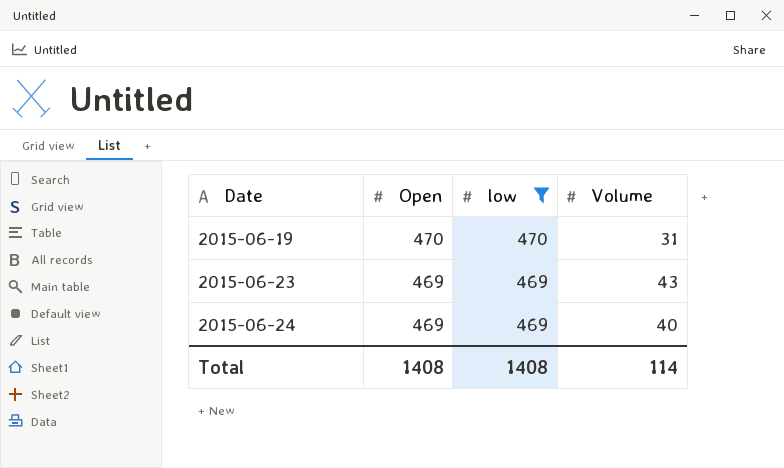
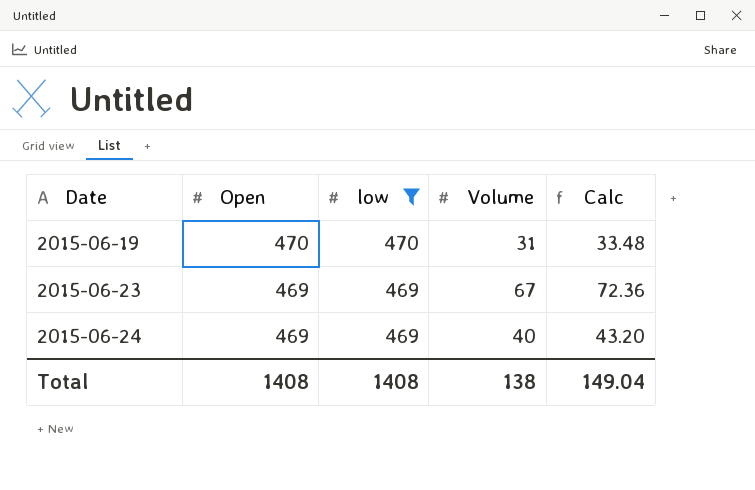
column Calc | formula: none -> [Volume] * 1.08
2015-06-23 | Volume: 43 -> 67
Total | Volume: 114 -> 138

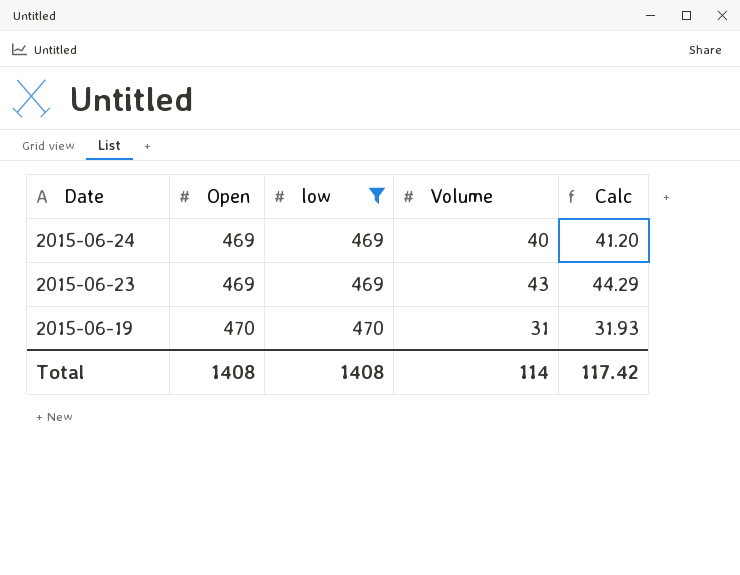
row order: Date ascending -> Date descending
column Calc | formula: [Volume] * 1.08 -> [Volume] * 1.03
2015-06-23 | Volume: 67 -> 43
Total | Volume: 138 -> 114
Total | Calc: 149.04 -> 117.42

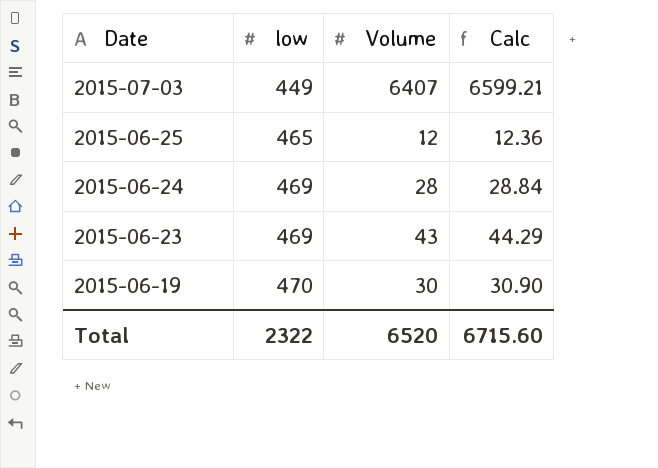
filter: low >= 469 -> none
column Open | position: 2 -> none
2015-06-24 | Volume: 40 -> 28
2015-06-24 | Calc: 41.20 -> 28.84
2015-06-19 | Volume: 31 -> 30
2015-06-19 | Calc: 31.93 -> 30.90
Total | low: 1408 -> 2322
Total | Volume: 114 -> 6520
Total | Calc: 117.42 -> 6715.60

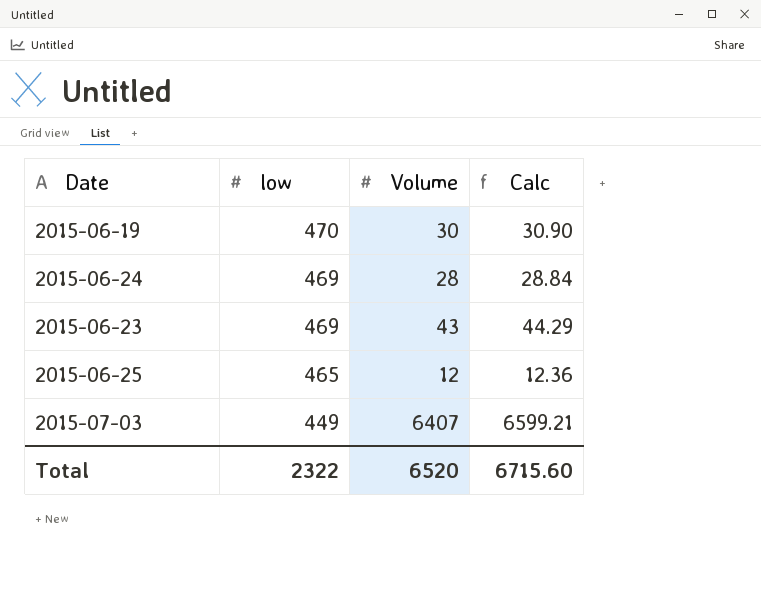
row order: Date descending -> low descending

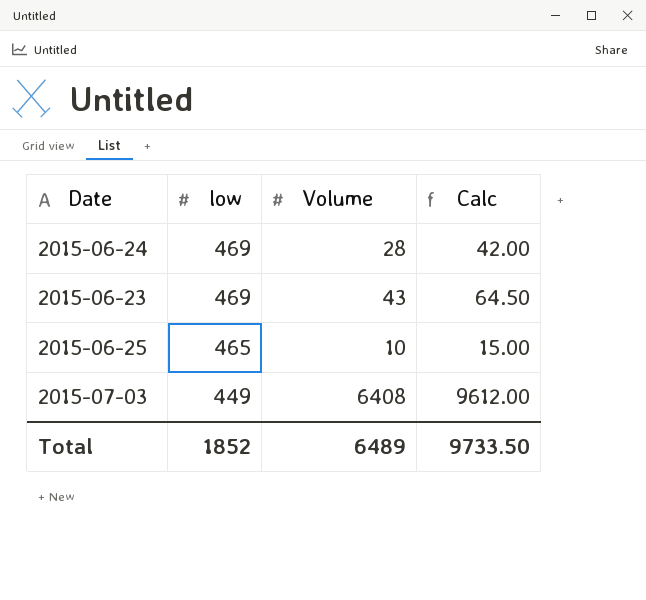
column Calc | formula: [Volume] * 1.03 -> [Volume] * 1.5
row 2015-06-19: 470 | 30 | 30.90 -> none
2015-06-25 | Volume: 12 -> 10
2015-07-03 | Volume: 6407 -> 6408
Total | low: 2322 -> 1852
Total | Volume: 6520 -> 6489
Total | Calc: 6715.60 -> 9733.50

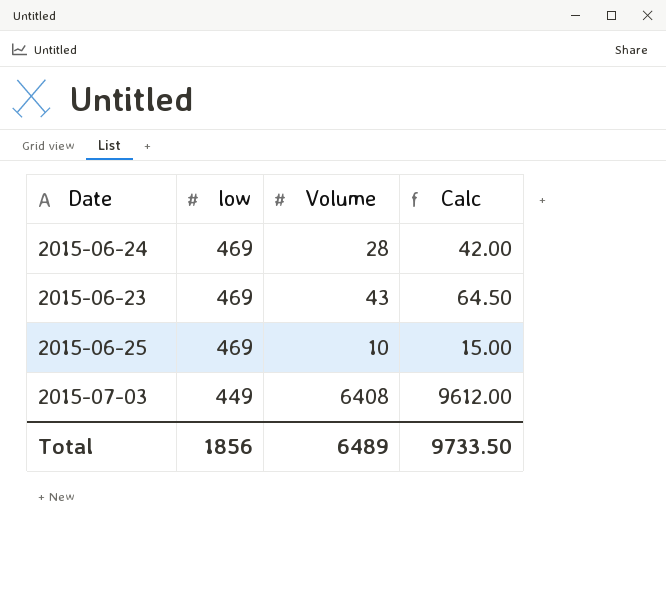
2015-06-25 | low: 465 -> 469
Total | low: 1852 -> 1856

